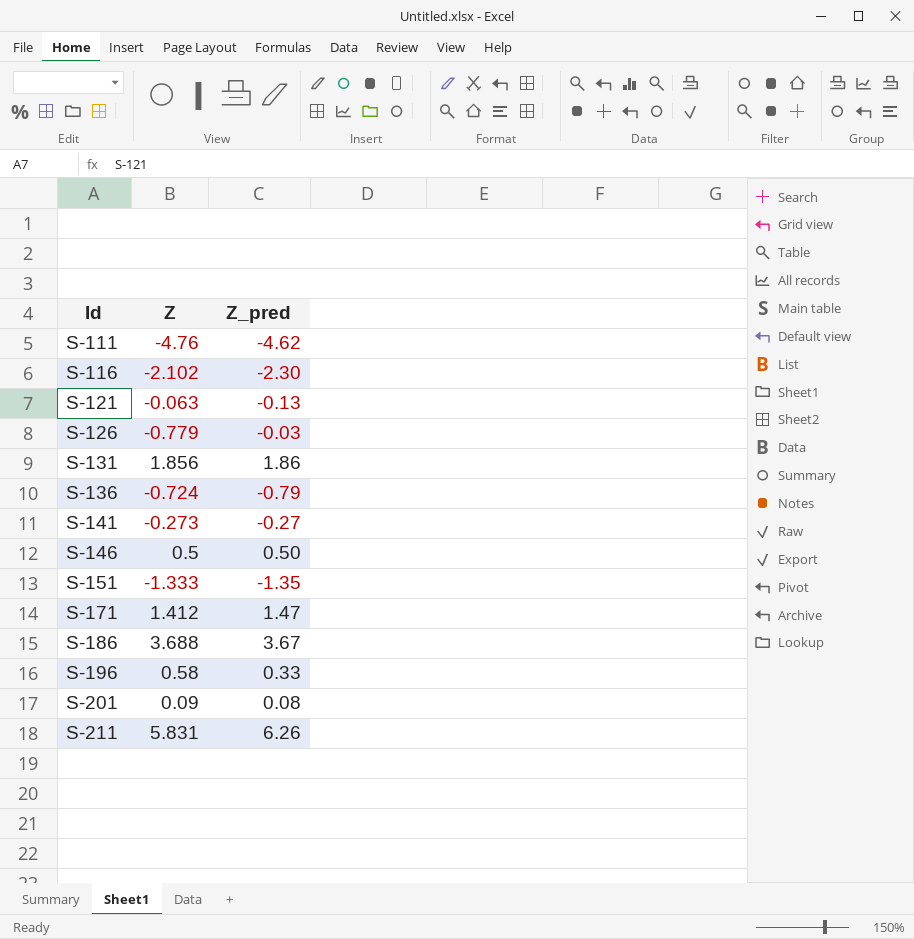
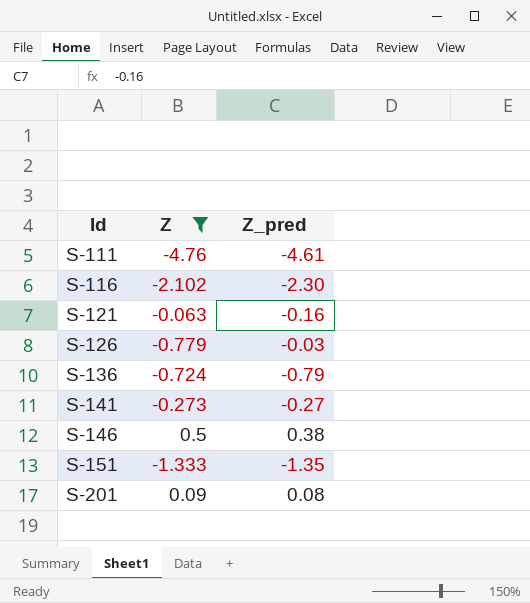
filter: none -> Z <= 0.5
S-111 | Z_pred: -4.62 -> -4.61
S-121 | Z_pred: -0.13 -> -0.16
S-146 | Z_pred: 0.50 -> 0.38

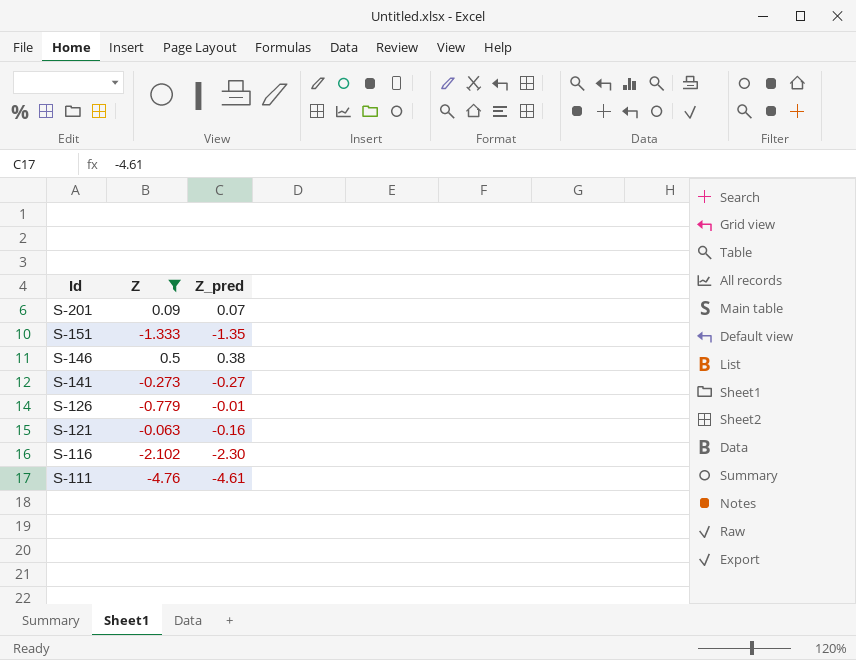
row order: Id ascending -> Id descending
row S-136: -0.724 | -0.79 -> none
S-201 | Z_pred: 0.08 -> 0.07
S-126 | Z_pred: -0.03 -> -0.01

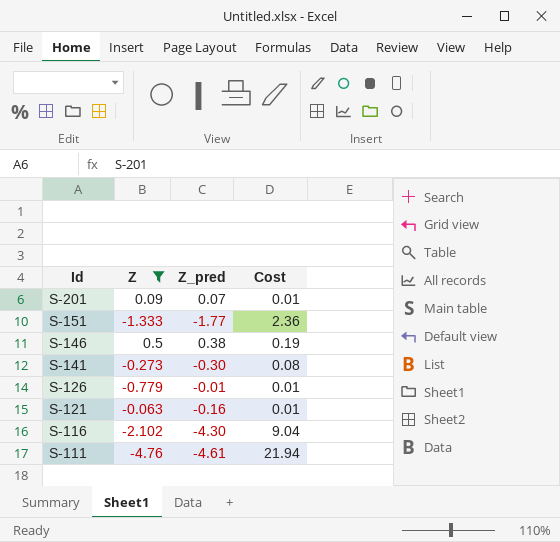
column Cost | formula: none -> [Z] * [Z_pred]
S-151 | Z_pred: -1.35 -> -1.77
S-141 | Z_pred: -0.27 -> -0.30
S-116 | Z_pred: -2.30 -> -4.30

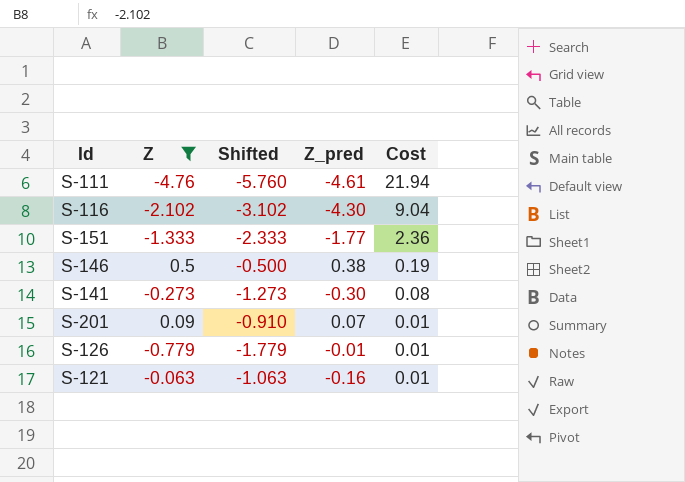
row order: Id descending -> Cost descending
column Shifted | formula: none -> [Z] - 1

